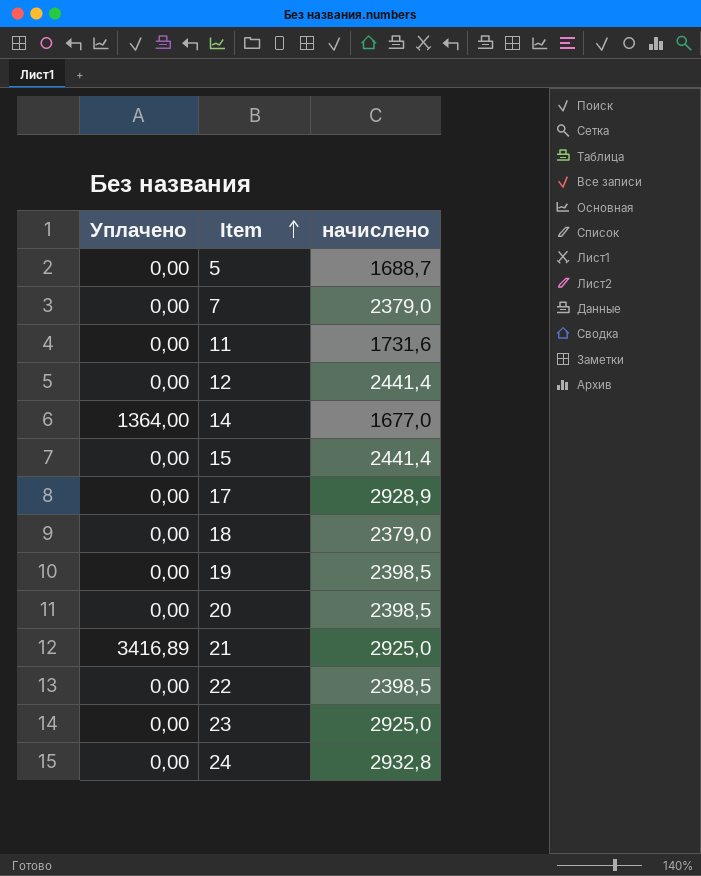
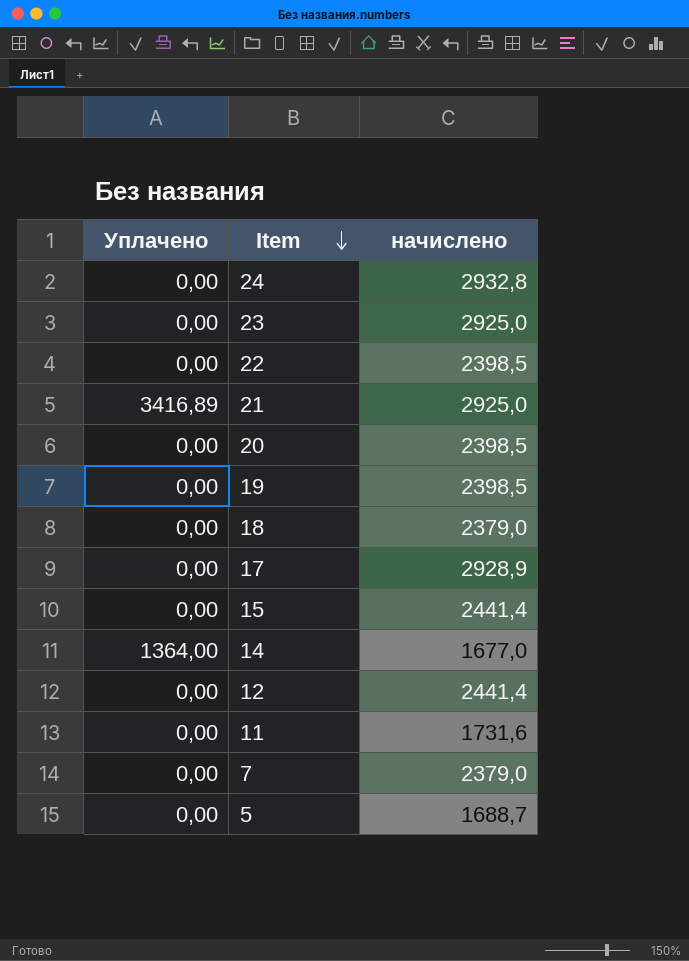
row order: Item ascending -> Item descending

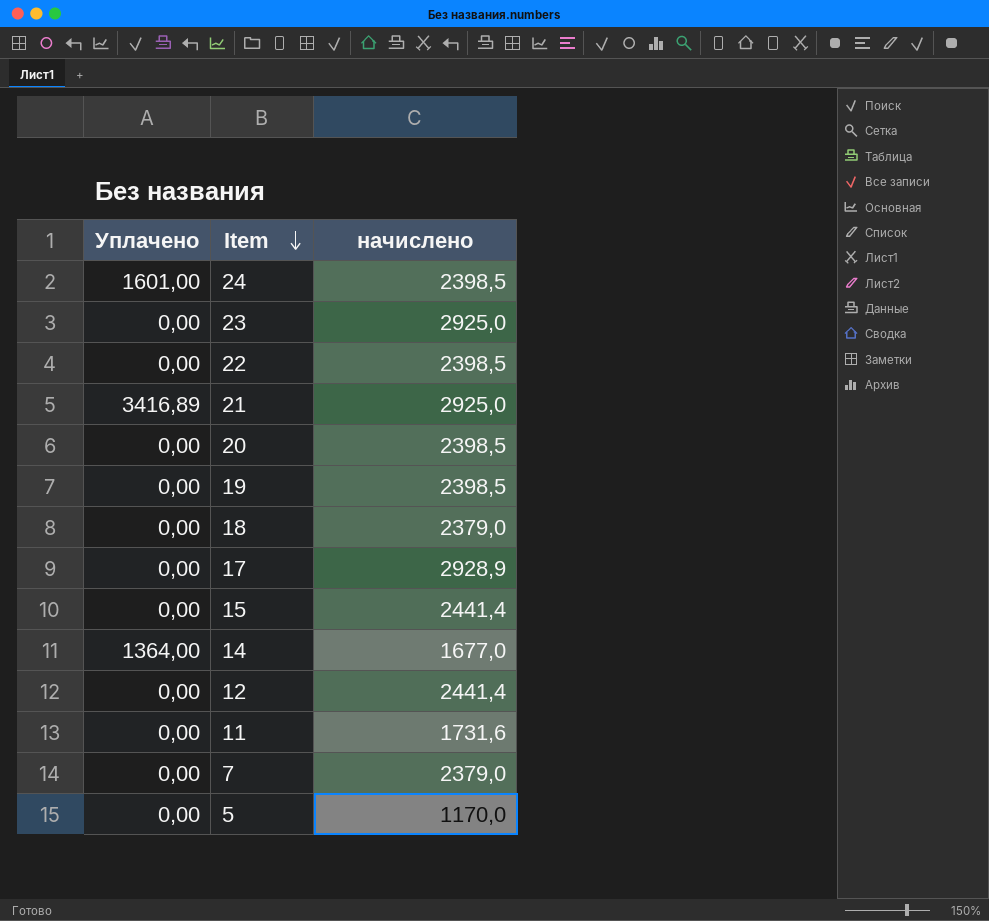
24 | Уплачено: 0,00 -> 1601,00
24 | начислено: 2932,8 -> 2398,5
5 | начислено: 1688,7 -> 1170,0

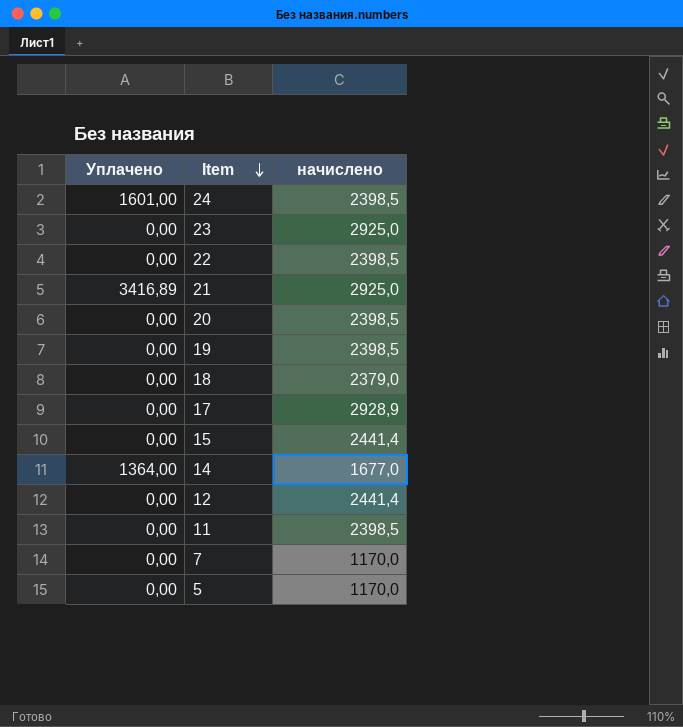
11 | начислено: 1731,6 -> 2398,5
7 | начислено: 2379,0 -> 1170,0

